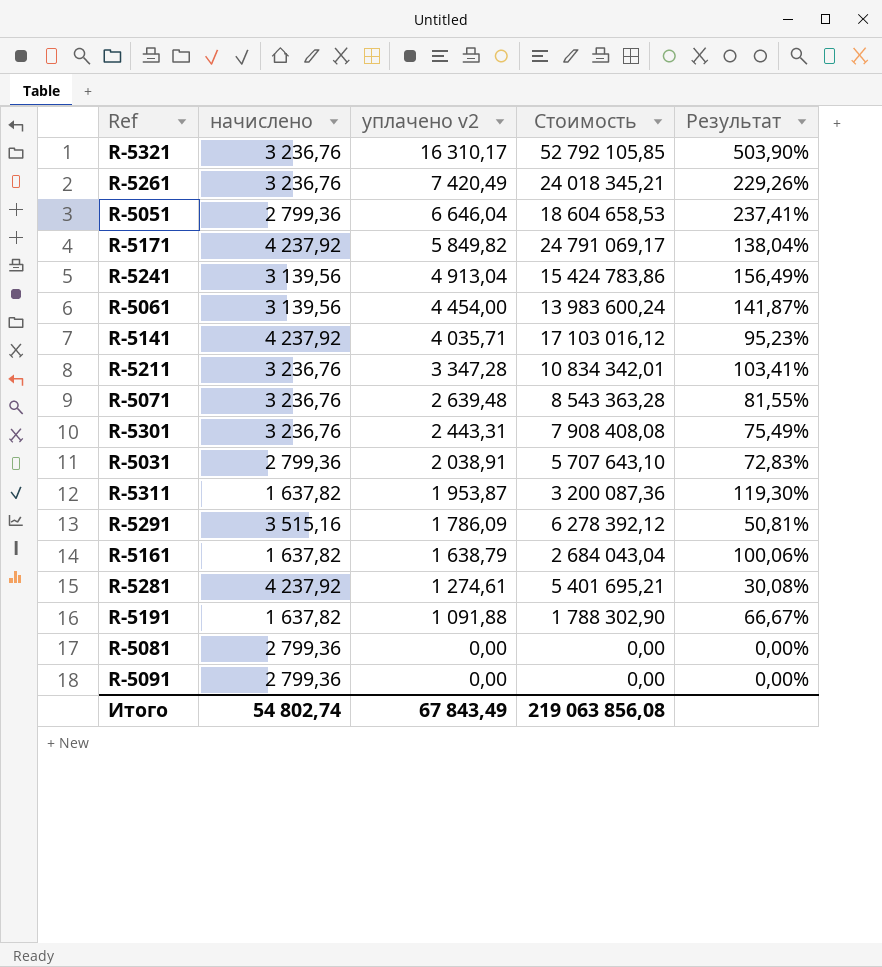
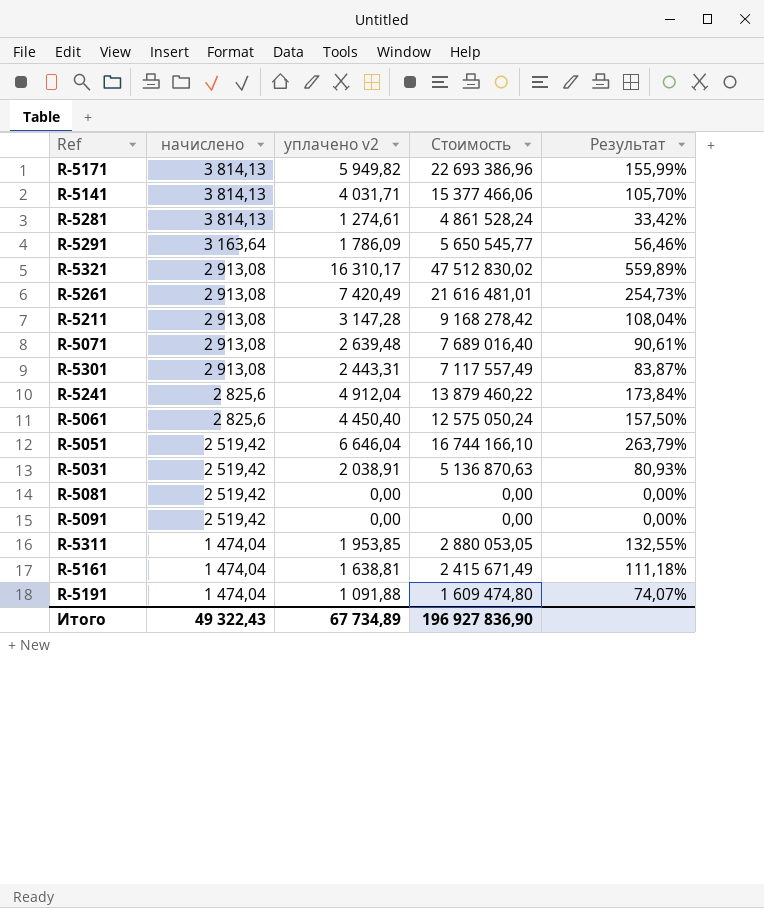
row order: уплачено v2 descending -> начислено descending
R-5171 | начислено: 4 237,92 -> 3 814,13
R-5171 | уплачено v2: 5 849,82 -> 5 949,82
R-5171 | Стоимость: 24 791 069,17 -> 22 693 386,96
R-5171 | Результат: 138,04% -> 155,99%
R-5141 | начислено: 4 237,92 -> 3 814,13
R-5141 | уплачено v2: 4 035,71 -> 4 031,71
R-5141 | Стоимость: 17 103 016,12 -> 15 377 466,06
R-5141 | Результат: 95,23% -> 105,70%
R-5281 | начислено: 4 237,92 -> 3 814,13
R-5281 | Стоимость: 5 401 695,21 -> 4 861 528,24
R-5281 | Результат: 30,08% -> 33,42%
R-5291 | начислено: 3 515,16 -> 3 163,64
R-5291 | Стоимость: 6 278 392,12 -> 5 650 545,77
R-5291 | Результат: 50,81% -> 56,46%
R-5321 | начислено: 3 236,76 -> 2 913,08
R-5321 | Стоимость: 52 792 105,85 -> 47 512 830,02
R-5321 | Результат: 503,90% -> 559,89%
R-5261 | начислено: 3 236,76 -> 2 913,08
R-5261 | Стоимость: 24 018 345,21 -> 21 616 481,01
R-5261 | Результат: 229,26% -> 254,73%
R-5211 | начислено: 3 236,76 -> 2 913,08
R-5211 | уплачено v2: 3 347,28 -> 3 147,28
R-5211 | Стоимость: 10 834 342,01 -> 9 168 278,42
R-5211 | Результат: 103,41% -> 108,04%
R-5071 | начислено: 3 236,76 -> 2 913,08
R-5071 | Стоимость: 8 543 363,28 -> 7 689 016,40
R-5071 | Результат: 81,55% -> 90,61%
R-5301 | начислено: 3 236,76 -> 2 913,08
R-5301 | Стоимость: 7 908 408,08 -> 7 117 557,49
R-5301 | Результат: 75,49% -> 83,87%
R-5241 | начислено: 3 139,56 -> 2 825,6
R-5241 | уплачено v2: 4 913,04 -> 4 912,04
R-5241 | Стоимость: 15 424 783,86 -> 13 879 460,22
R-5241 | Результат: 156,49% -> 173,84%
R-5061 | начислено: 3 139,56 -> 2 825,6
R-5061 | уплачено v2: 4 454,00 -> 4 450,40
R-5061 | Стоимость: 13 983 600,24 -> 12 575 050,24
R-5061 | Результат: 141,87% -> 157,50%
R-5051 | начислено: 2 799,36 -> 2 519,42
R-5051 | Стоимость: 18 604 658,53 -> 16 744 166,10
R-5051 | Результат: 237,41% -> 263,79%
R-5031 | начислено: 2 799,36 -> 2 519,42
R-5031 | Стоимость: 5 707 643,10 -> 5 136 870,63
R-5031 | Результат: 72,83% -> 80,93%
R-5081 | начислено: 2 799,36 -> 2 519,42
R-5091 | начислено: 2 799,36 -> 2 519,42
R-5311 | начислено: 1 637,82 -> 1 474,04
R-5311 | уплачено v2: 1 953,87 -> 1 953,85
R-5311 | Стоимость: 3 200 087,36 -> 2 880 053,05
R-5311 | Результат: 119,30% -> 132,55%
R-5161 | начислено: 1 637,82 -> 1 474,04
R-5161 | уплачено v2: 1 638,79 -> 1 638,81
R-5161 | Стоимость: 2 684 043,04 -> 2 415 671,49
R-5161 | Результат: 100,06% -> 111,18%
R-5191 | начислено: 1 637,82 -> 1 474,04
R-5191 | Стоимость: 1 788 302,90 -> 1 609 474,80
R-5191 | Результат: 66,67% -> 74,07%
Итого | начислено: 54 802,74 -> 49 322,43
Итого | уплачено v2: 67 843,49 -> 67 734,89
Итого | Стоимость: 219 063 856,08 -> 196 927 836,90

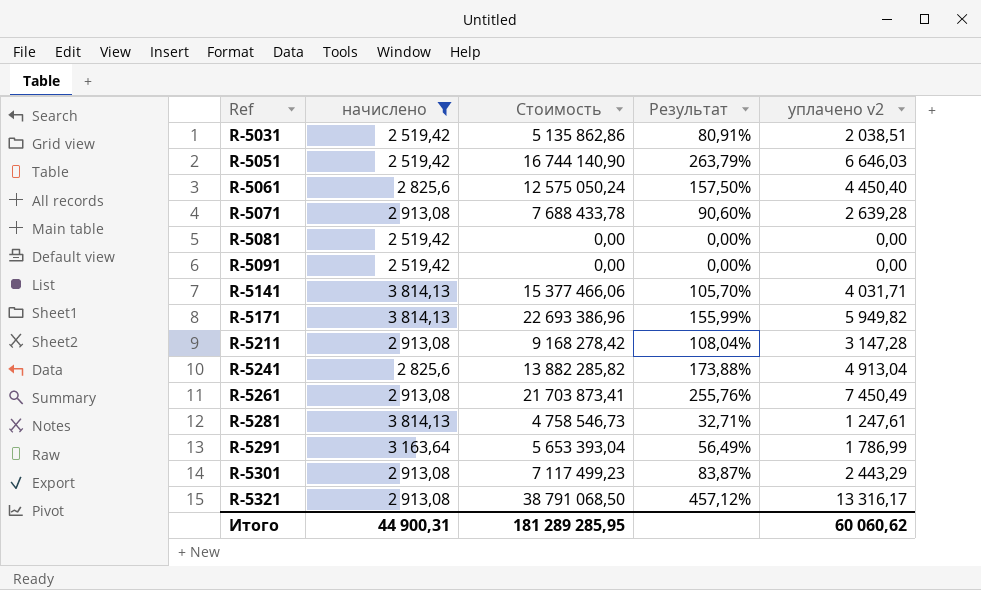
filter: none -> начислено != 1 474,04
row order: начислено descending -> Ref ascending
column уплачено v2 | position: 3 -> 5
R-5031 | Стоимость: 5 136 870,63 -> 5 135 862,86
R-5031 | Результат: 80,93% -> 80,91%
R-5031 | уплачено v2: 2 038,91 -> 2 038,51
R-5051 | Стоимость: 16 744 166,10 -> 16 744 140,90
R-5051 | уплачено v2: 6 646,04 -> 6 646,03
R-5071 | Стоимость: 7 689 016,40 -> 7 688 433,78
R-5071 | Результат: 90,61% -> 90,60%
R-5071 | уплачено v2: 2 639,48 -> 2 639,28
R-5241 | Стоимость: 13 879 460,22 -> 13 882 285,82
R-5241 | Результат: 173,84% -> 173,88%
R-5241 | уплачено v2: 4 912,04 -> 4 913,04
R-5261 | Стоимость: 21 616 481,01 -> 21 703 873,41
R-5261 | Результат: 254,73% -> 255,76%
R-5261 | уплачено v2: 7 420,49 -> 7 450,49
R-5281 | Стоимость: 4 861 528,24 -> 4 758 546,73
R-5281 | Результат: 33,42% -> 32,71%
R-5281 | уплачено v2: 1 274,61 -> 1 247,61
R-5291 | Стоимость: 5 650 545,77 -> 5 653 393,04
R-5291 | Результат: 56,46% -> 56,49%
R-5291 | уплачено v2: 1 786,09 -> 1 786,99
R-5301 | Стоимость: 7 117 557,49 -> 7 117 499,23
R-5301 | уплачено v2: 2 443,31 -> 2 443,29
R-5321 | Стоимость: 47 512 830,02 -> 38 791 068,50
R-5321 | Результат: 559,89% -> 457,12%
R-5321 | уплачено v2: 16 310,17 -> 13 316,17
Итого | начислено: 49 322,43 -> 44 900,31
Итого | Стоимость: 196 927 836,90 -> 181 289 285,95
Итого | уплачено v2: 67 734,89 -> 60 060,62

